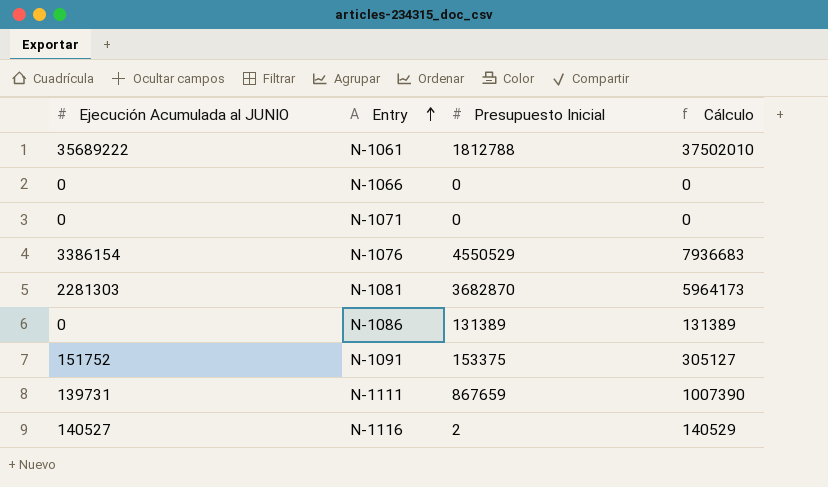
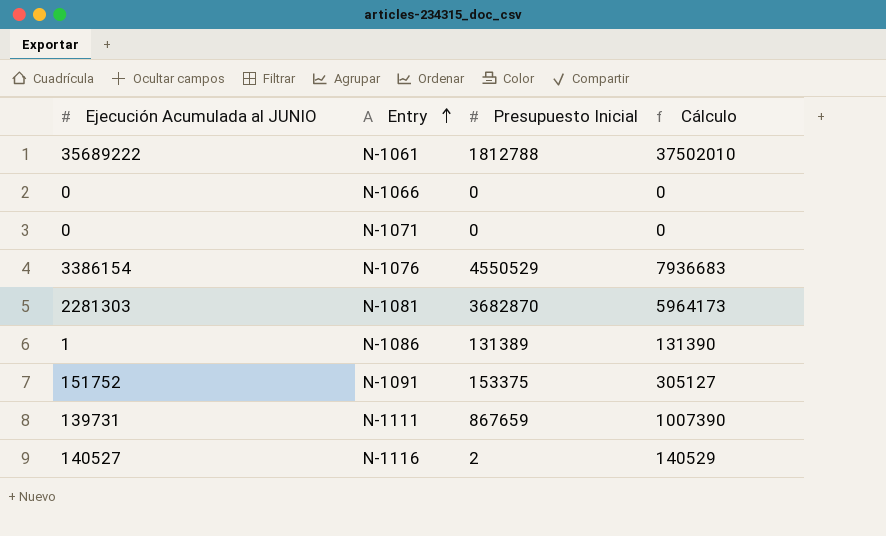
N-1086 | Ejecución Acumulada al JUNIO: 0 -> 1
N-1086 | Cálculo: 131389 -> 131390

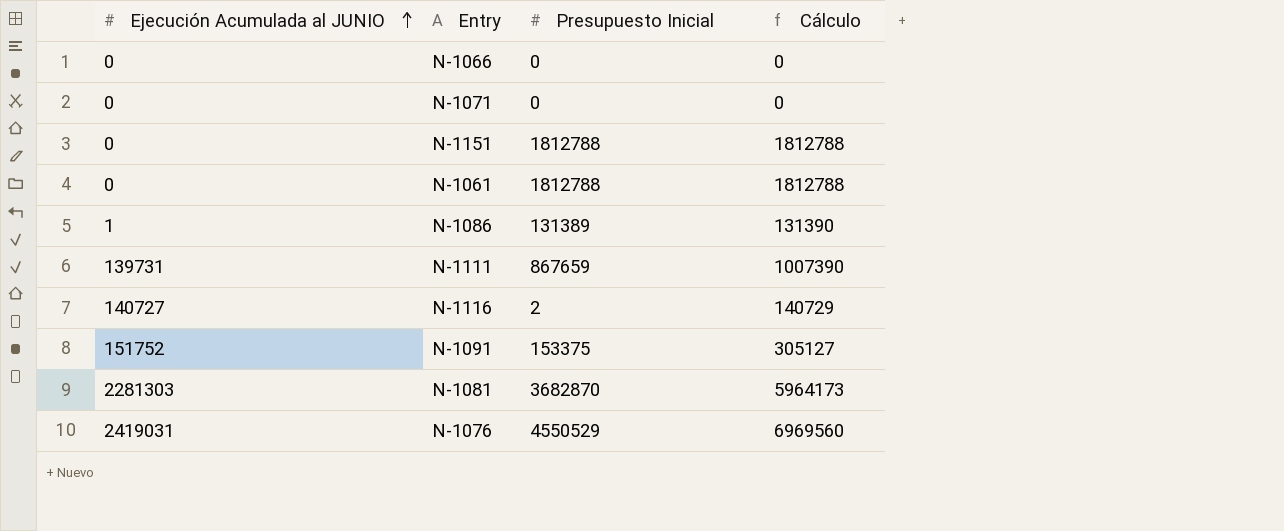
row order: Entry ascending -> Ejecución Acumulada al JUNIO ascending
row N-1151: none -> 0 | 1812788 | 1812788
N-1061 | Ejecución Acumulada al JUNIO: 35689222 -> 0
N-1061 | Cálculo: 37502010 -> 1812788
N-1116 | Ejecución Acumulada al JUNIO: 140527 -> 140727
N-1116 | Cálculo: 140529 -> 140729
N-1076 | Ejecución Acumulada al JUNIO: 3386154 -> 2419031
N-1076 | Cálculo: 7936683 -> 6969560

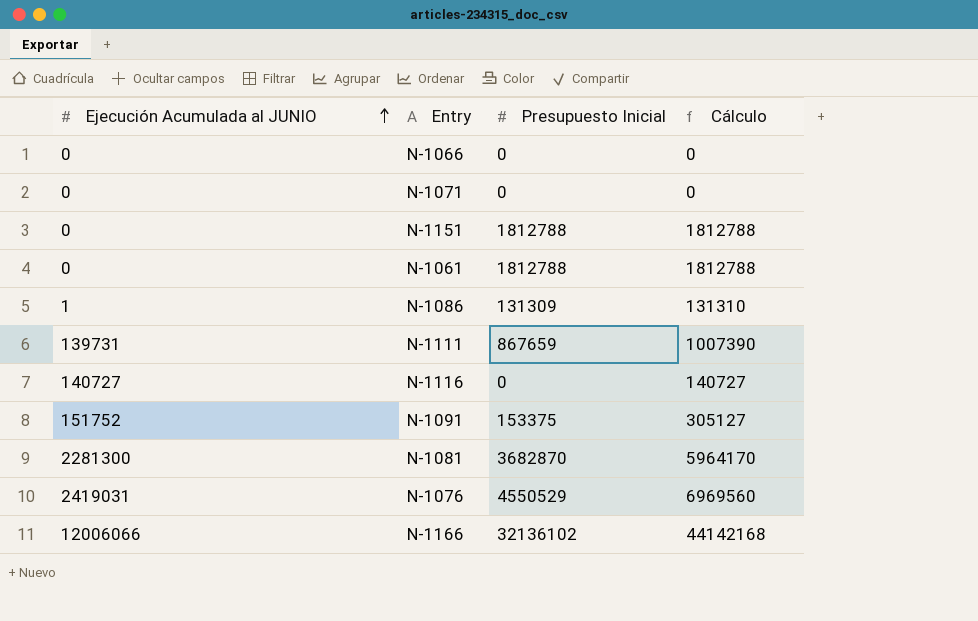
N-1086 | Presupuesto Inicial: 131389 -> 131309
N-1086 | Cálculo: 131390 -> 131310
N-1116 | Presupuesto Inicial: 2 -> 0
N-1116 | Cálculo: 140729 -> 140727
N-1081 | Ejecución Acumulada al JUNIO: 2281303 -> 2281300
N-1081 | Cálculo: 5964173 -> 5964170
row N-1166: none -> 12006066 | 32136102 | 44142168

